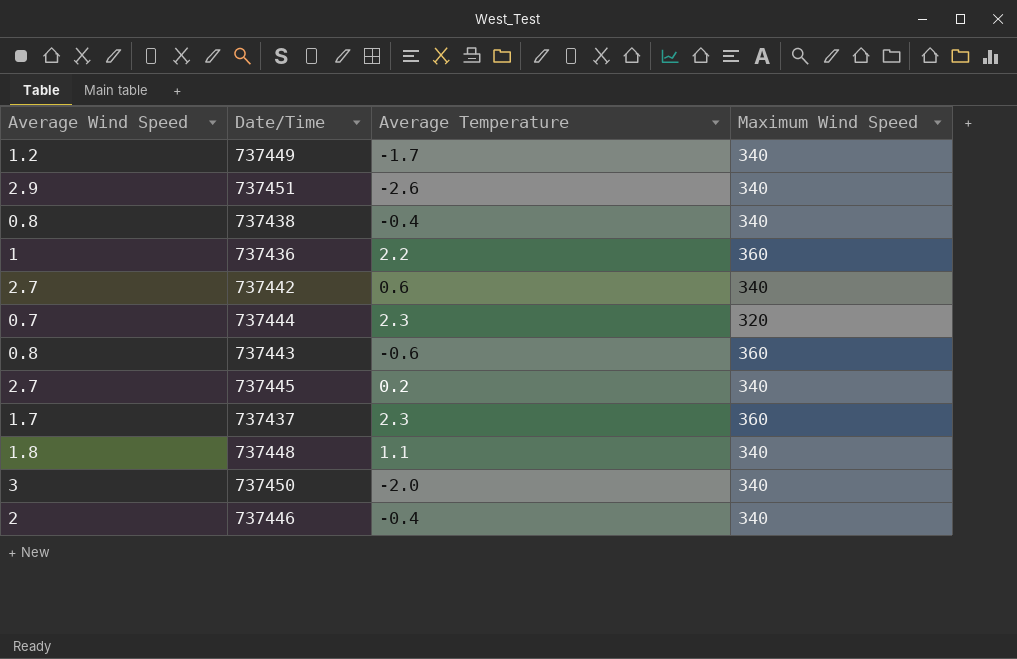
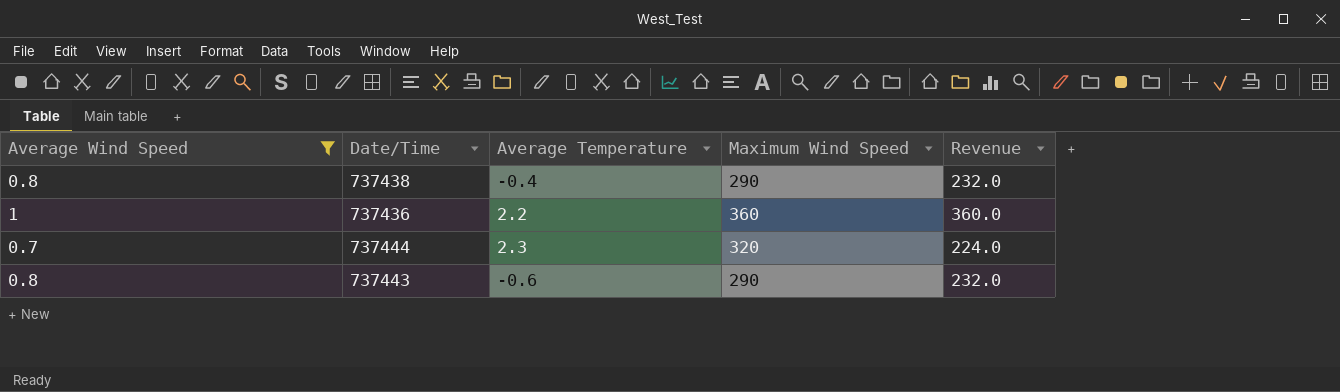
filter: none -> Average Wind Speed <= 1
column Revenue | formula: none -> [Average Wind Speed] * [Maximum Wind Speed]
737438 | Maximum Wind Speed: 340 -> 290
737443 | Maximum Wind Speed: 360 -> 290

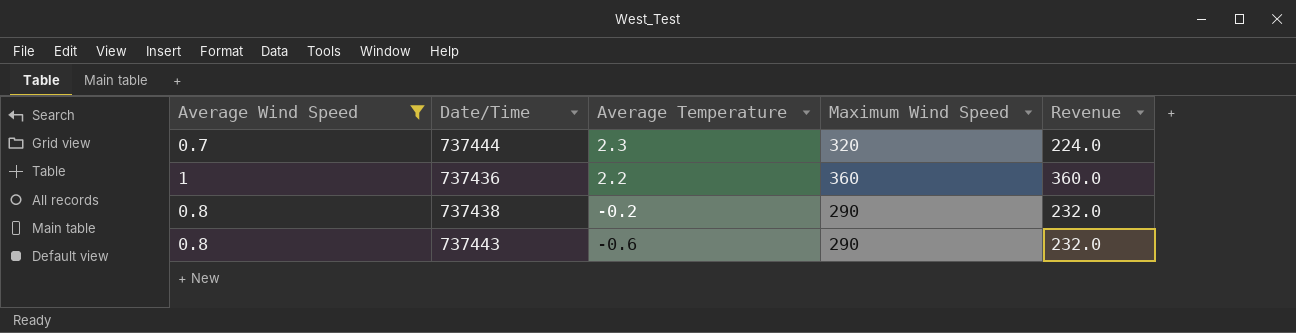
row order: none -> Average Temperature descending
737438 | Average Temperature: -0.4 -> -0.2

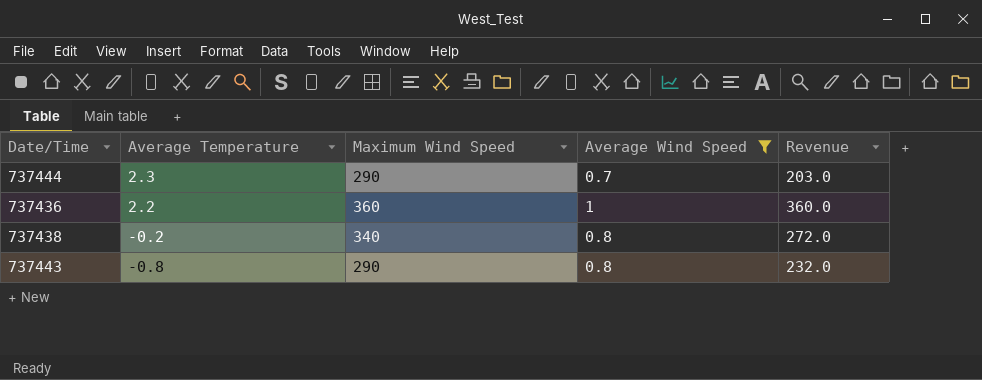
column Average Wind Speed | position: 1 -> 4
737444 | Maximum Wind Speed: 320 -> 290
737444 | Revenue: 224.0 -> 203.0
737438 | Maximum Wind Speed: 290 -> 340
737438 | Revenue: 232.0 -> 272.0
737443 | Average Temperature: -0.6 -> -0.8

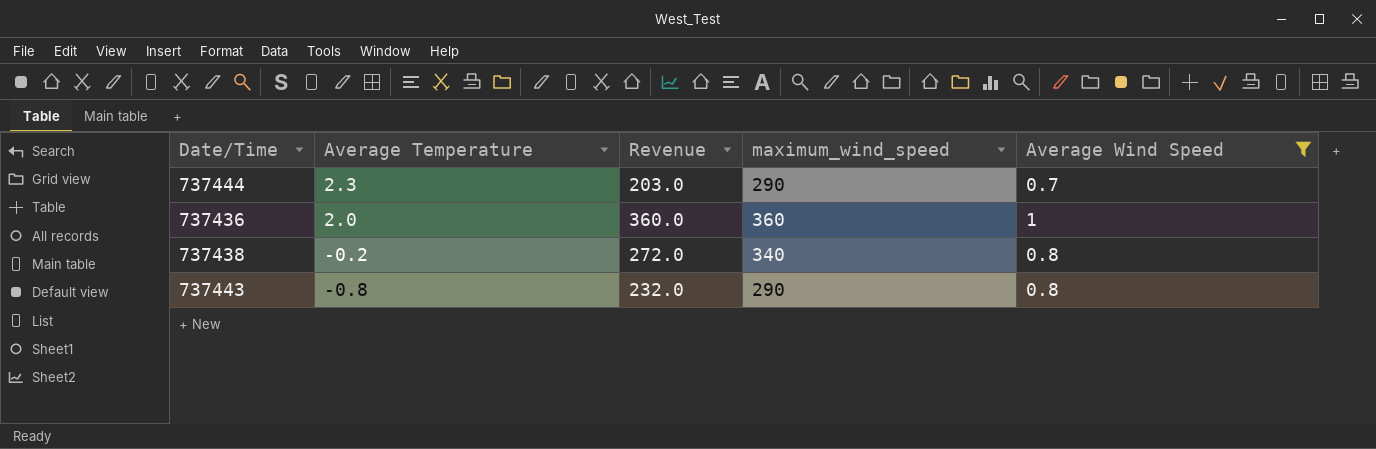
column Revenue | position: 5 -> 3
column name: Maximum Wind Speed -> maximum_wind_speed
737436 | Average Temperature: 2.2 -> 2.0

